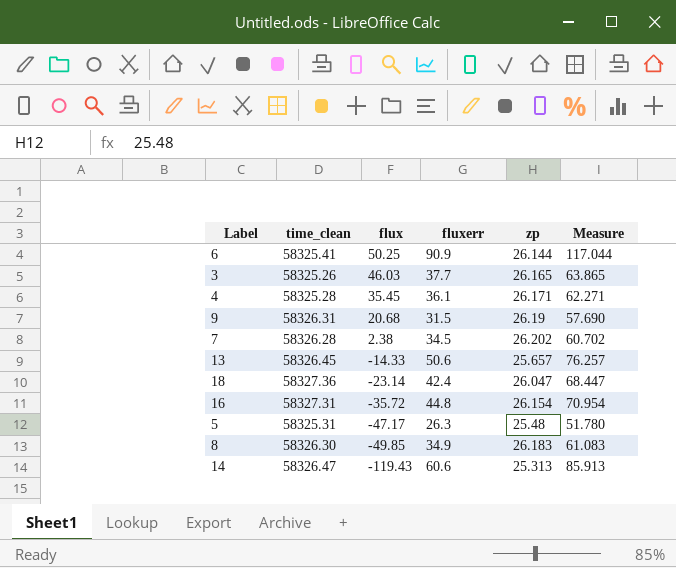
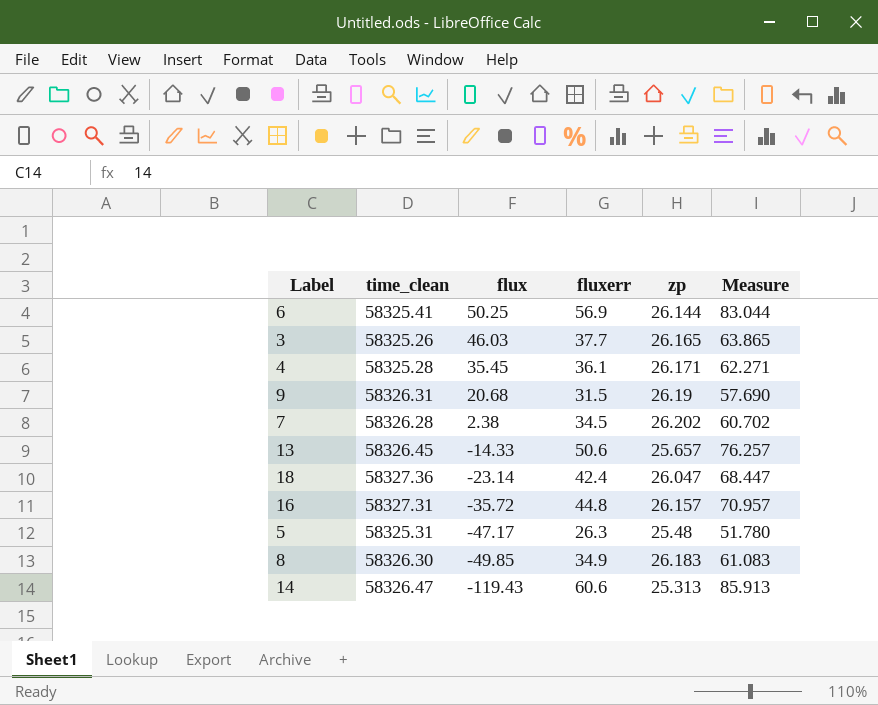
6 | fluxerr: 90.9 -> 56.9
6 | Measure: 117.044 -> 83.044
16 | zp: 26.154 -> 26.157
16 | Measure: 70.954 -> 70.957

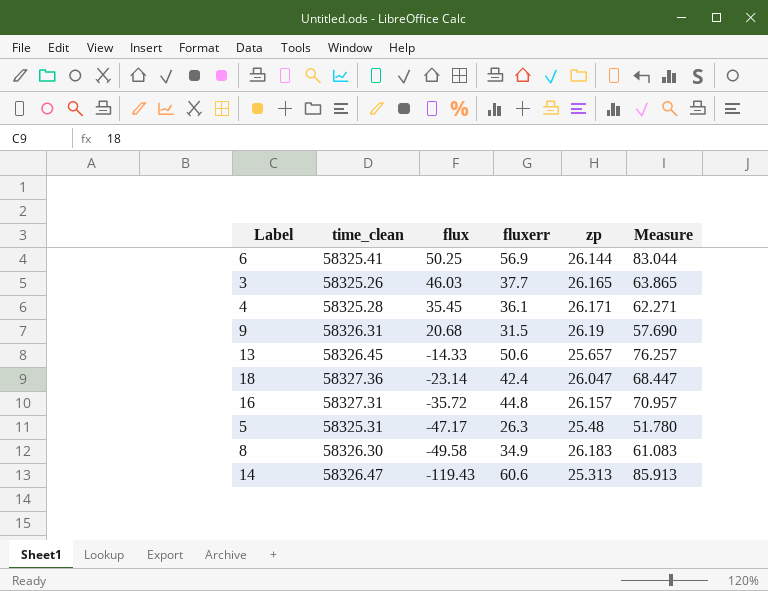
row 7: 58326.28 | 2.38 | 34.5 | 26.202 | 60.702 -> none
8 | flux: -49.85 -> -49.58

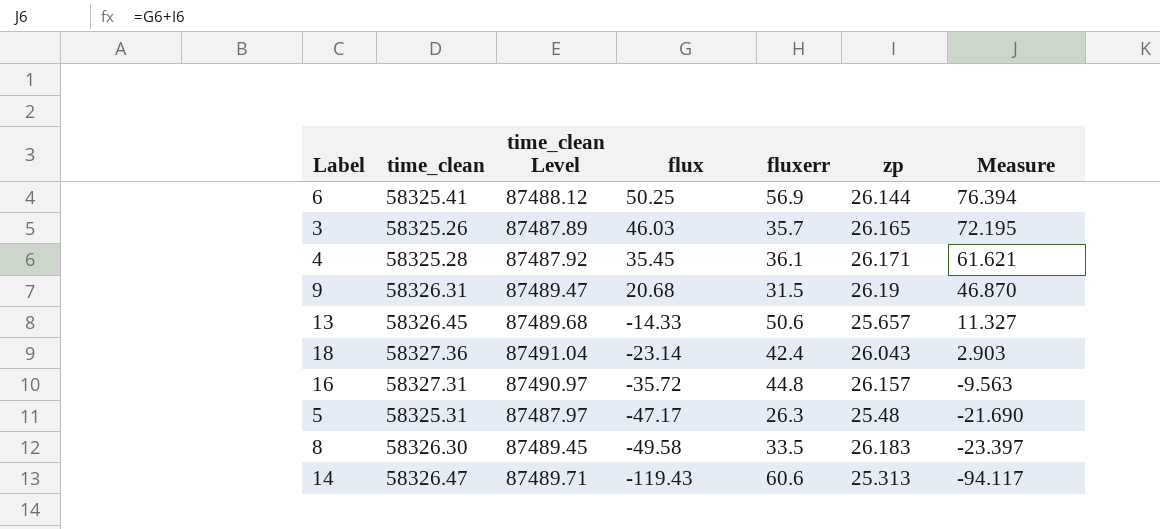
column time_clean Level | formula: none -> [time_clean] * 1.5
column Measure | formula: [fluxerr] + [zp] -> [flux] + [zp]
3 | fluxerr: 37.7 -> 35.7
18 | zp: 26.047 -> 26.043
8 | fluxerr: 34.9 -> 33.5

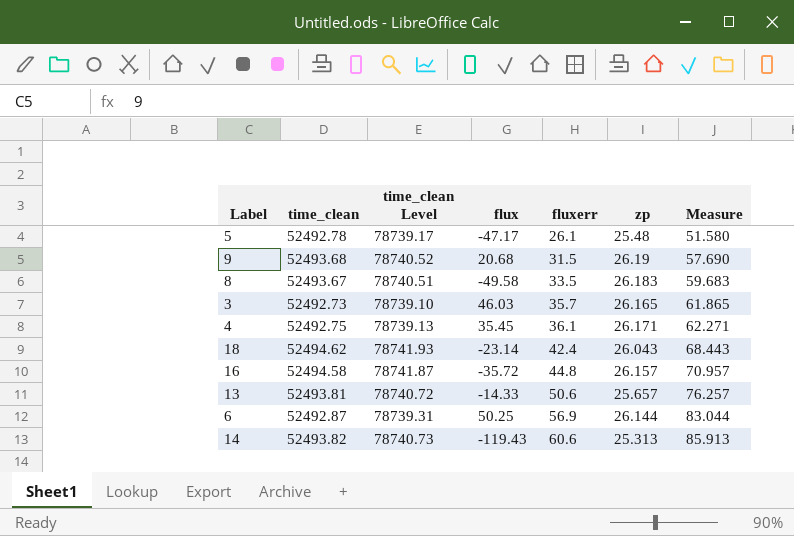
row order: flux descending -> fluxerr ascending
column Measure | formula: [flux] + [zp] -> [fluxerr] + [zp]
5 | time_clean: 58325.31 -> 52492.78
5 | time_clean Level: 87487.97 -> 78739.17
5 | fluxerr: 26.3 -> 26.1
9 | time_clean: 58326.31 -> 52493.68
9 | time_clean Level: 87489.47 -> 78740.52
8 | time_clean: 58326.30 -> 52493.67
8 | time_clean Level: 87489.45 -> 78740.51
3 | time_clean: 58325.26 -> 52492.73
3 | time_clean Level: 87487.89 -> 78739.10
4 | time_clean: 58325.28 -> 52492.75
4 | time_clean Level: 87487.92 -> 78739.13
18 | time_clean: 58327.36 -> 52494.62
18 | time_clean Level: 87491.04 -> 78741.93
16 | time_clean: 58327.31 -> 52494.58
16 | time_clean Level: 87490.97 -> 78741.87
13 | time_clean: 58326.45 -> 52493.81
13 | time_clean Level: 87489.68 -> 78740.72
6 | time_clean: 58325.41 -> 52492.87
6 | time_clean Level: 87488.12 -> 78739.31
14 | time_clean: 58326.47 -> 52493.82
14 | time_clean Level: 87489.71 -> 78740.73

